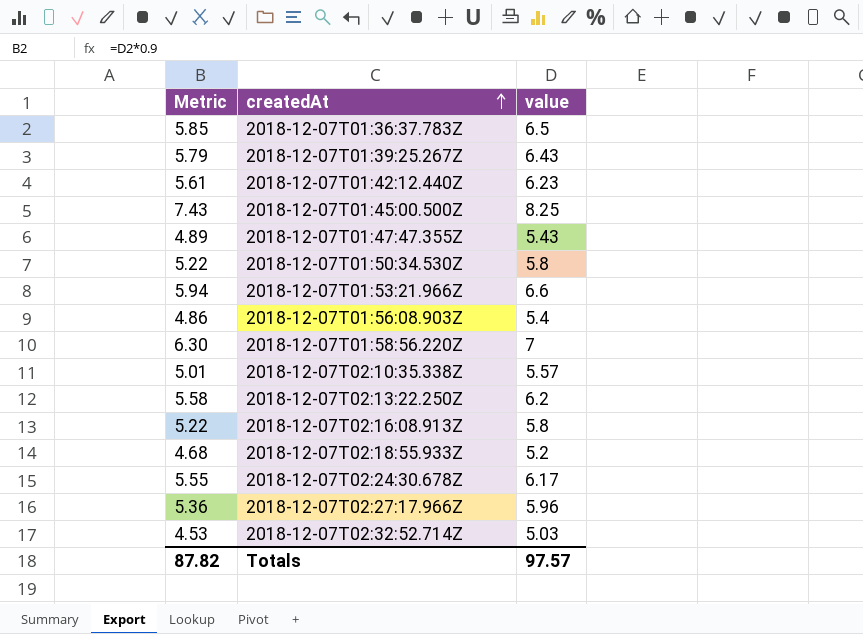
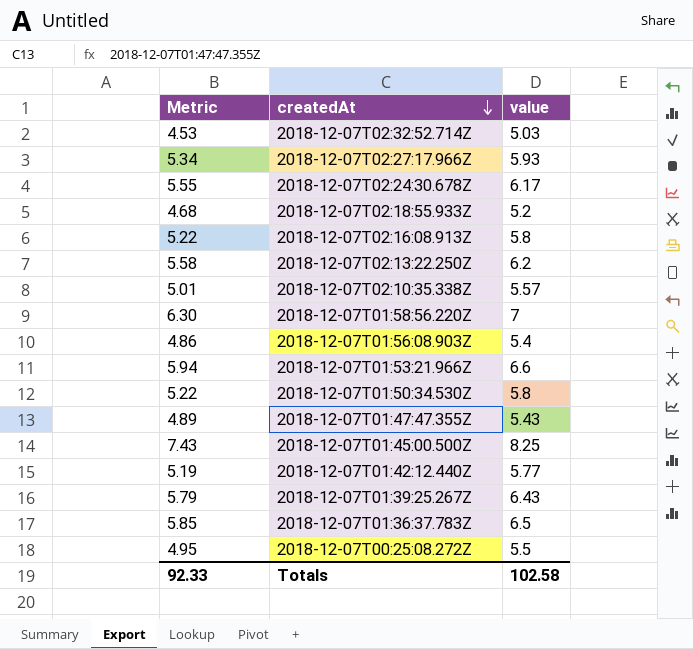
row order: createdAt ascending -> createdAt descending
2018-12-07T02:27:17.966Z | Metric: 5.36 -> 5.34
2018-12-07T02:27:17.966Z | value: 5.96 -> 5.93
2018-12-07T01:42:12.440Z | Metric: 5.61 -> 5.19
2018-12-07T01:42:12.440Z | value: 6.23 -> 5.77
row 2018-12-07T00:25:08.272Z: none -> 4.95 | 5.5
Totals | Metric: 87.82 -> 92.33
Totals | value: 97.57 -> 102.58

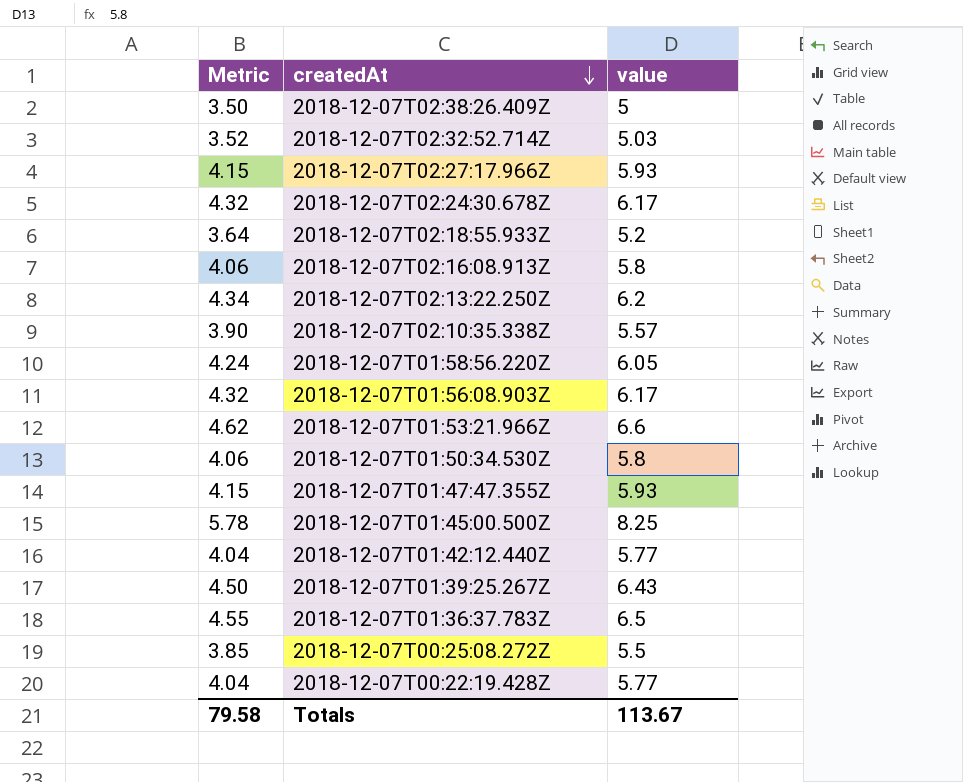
column Metric | formula: [value] * 0.9 -> [value] * 0.7
row 2018-12-07T02:38:26.409Z: none -> 3.50 | 5
2018-12-07T01:58:56.220Z | value: 7 -> 6.05
2018-12-07T01:56:08.903Z | value: 5.4 -> 6.17
2018-12-07T01:47:47.355Z | value: 5.43 -> 5.93
row 2018-12-07T00:22:19.428Z: none -> 4.04 | 5.77
Totals | Metric: 92.33 -> 79.58
Totals | value: 102.58 -> 113.67

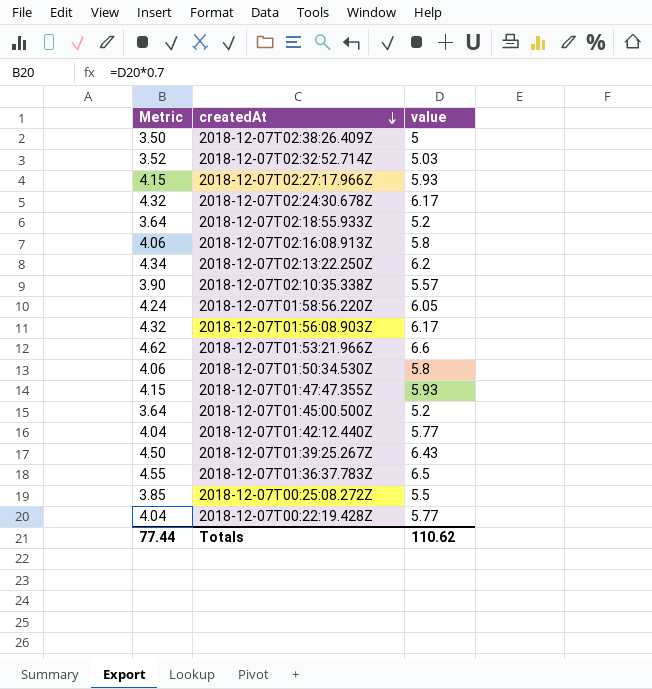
2018-12-07T01:45:00.500Z | Metric: 5.78 -> 3.64
2018-12-07T01:45:00.500Z | value: 8.25 -> 5.2
Totals | Metric: 79.58 -> 77.44
Totals | value: 113.67 -> 110.62

